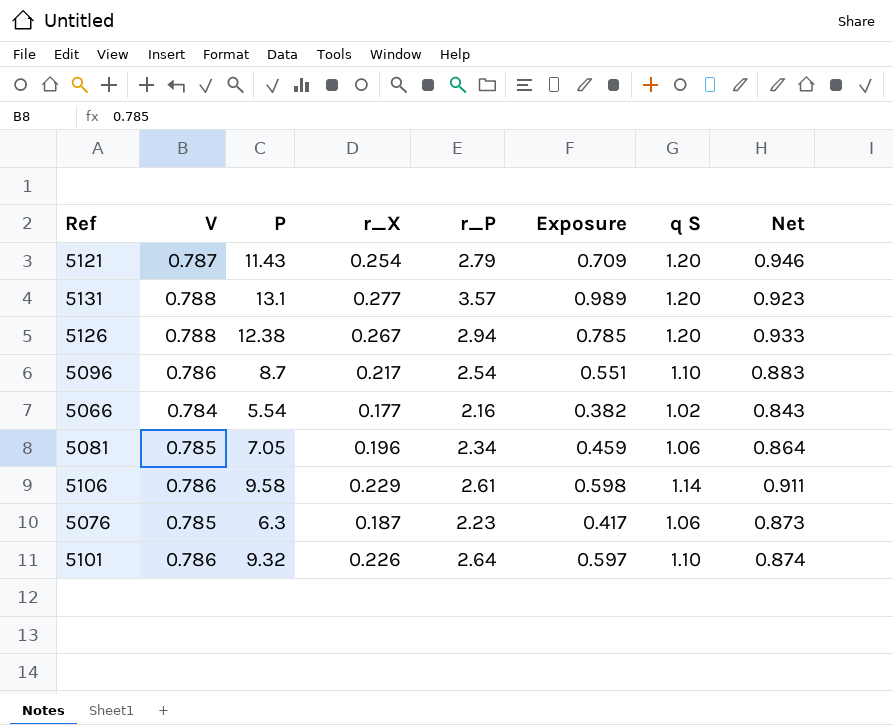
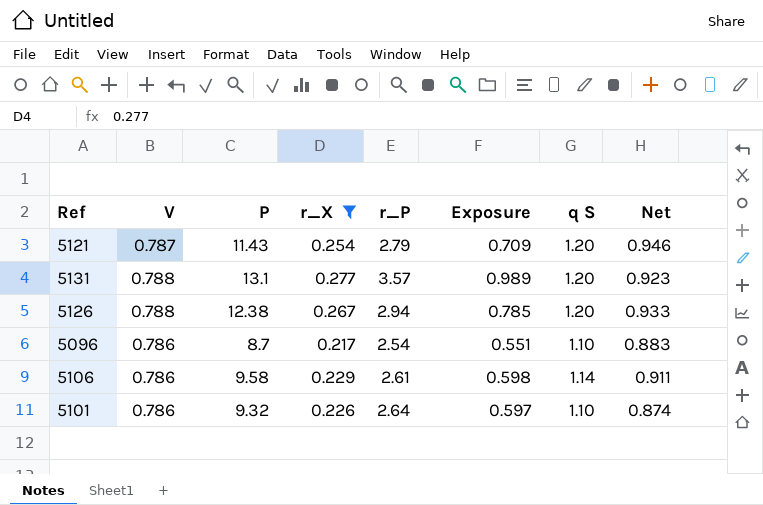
filter: none -> r_X >= 0.217

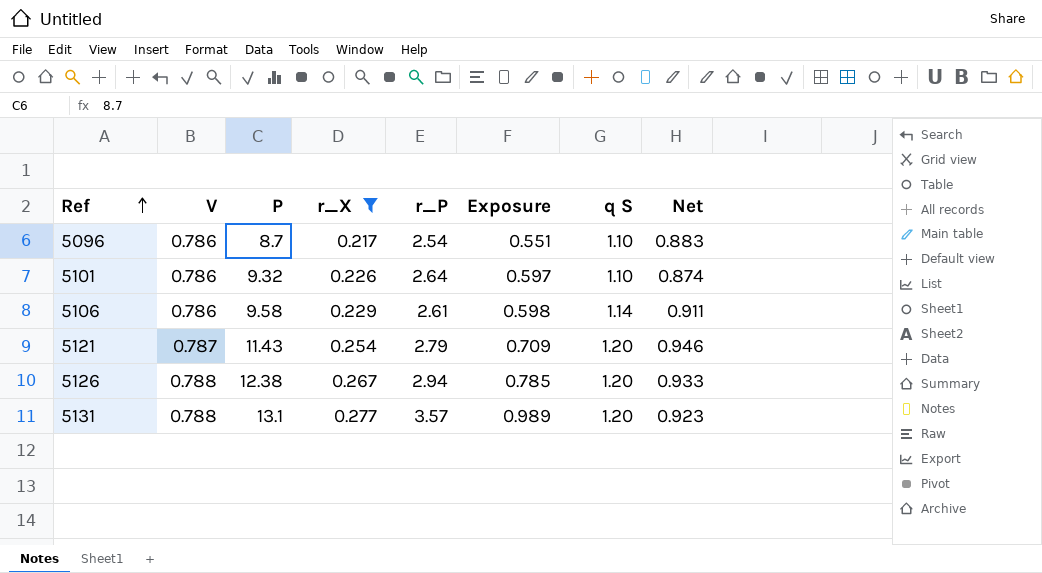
row order: none -> Ref ascending

